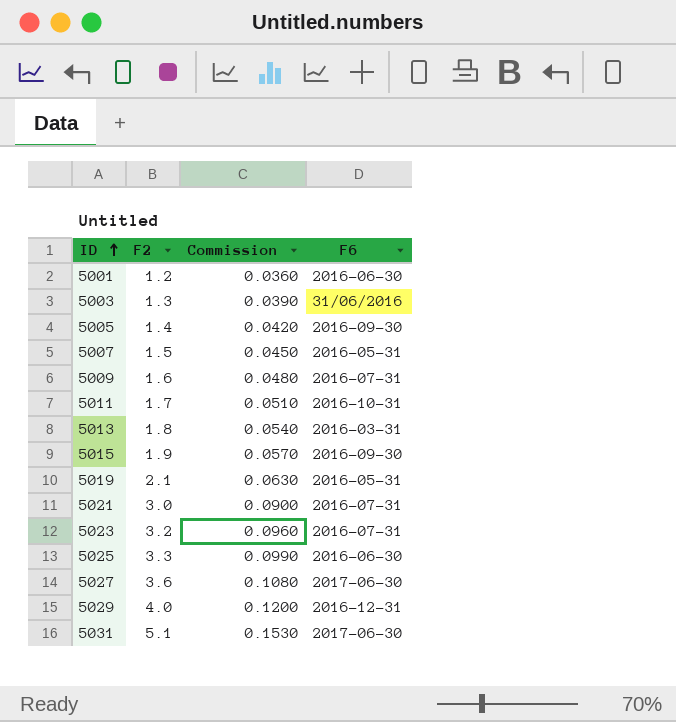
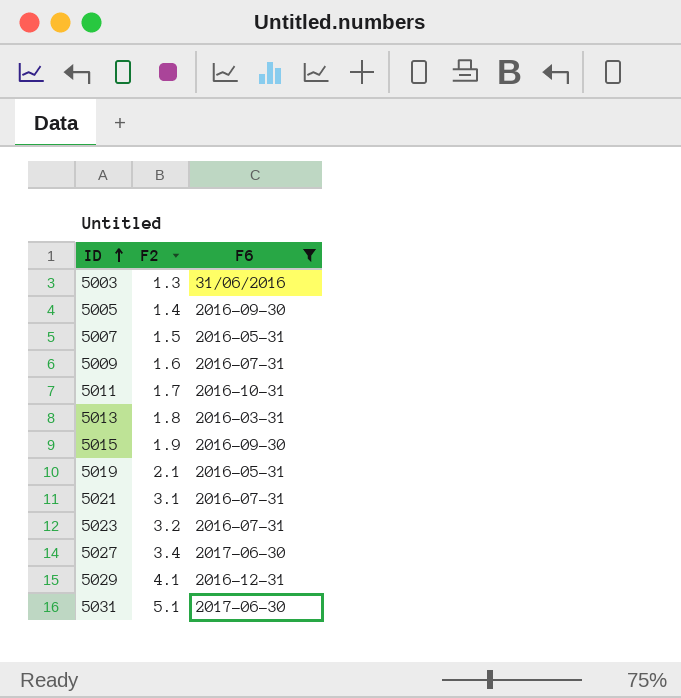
filter: none -> F6 != 2016-06-30
column Commission | formula: [F2] * 0.03 -> none
5021 | F2: 3.0 -> 3.1
5027 | F2: 3.6 -> 3.4
5029 | F2: 4.0 -> 4.1

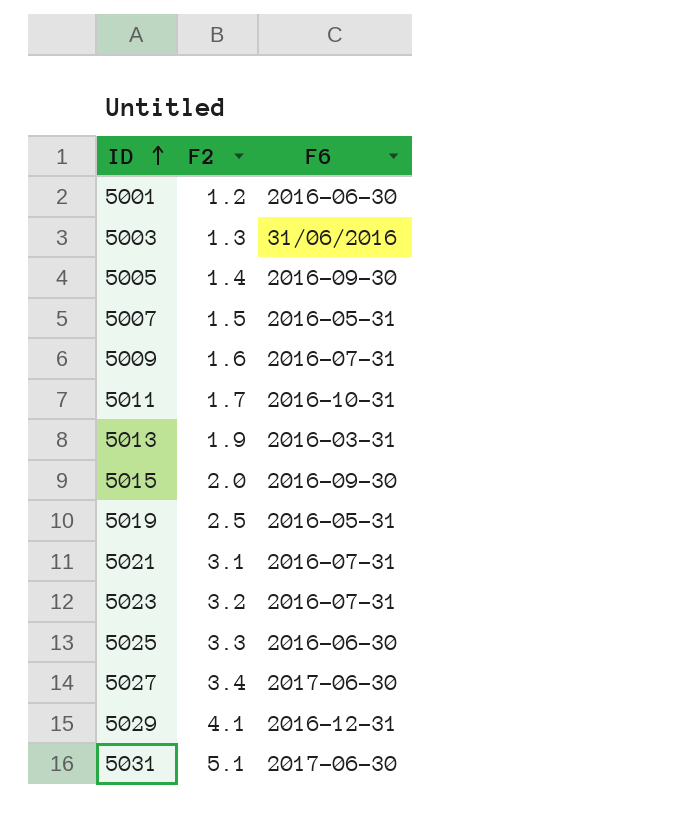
filter: F6 != 2016-06-30 -> none
5013 | F2: 1.8 -> 1.9
5015 | F2: 1.9 -> 2.0
5019 | F2: 2.1 -> 2.5

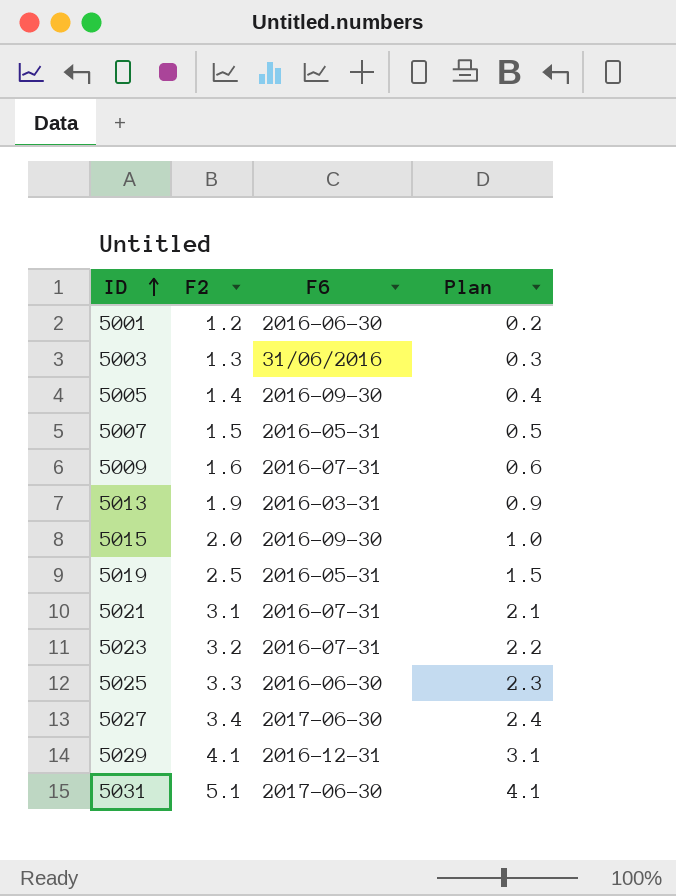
column Plan | formula: none -> [F2] - 1
row 5011: 1.7 | 2016-10-31 -> none

